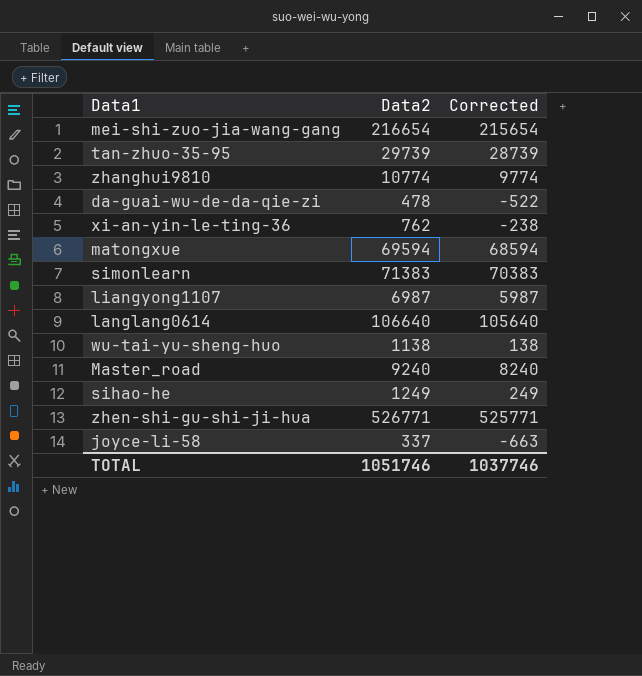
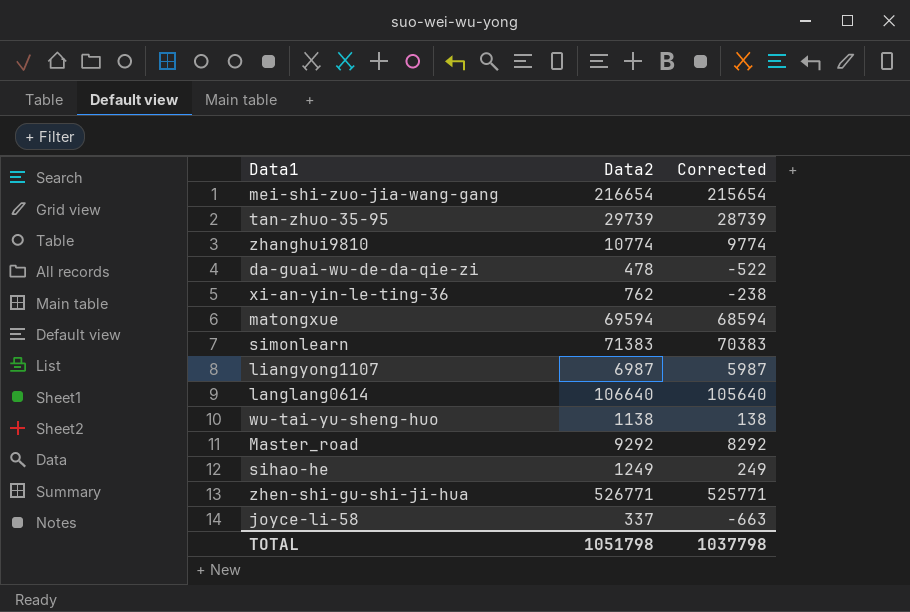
Master_road | Data2: 9240 -> 9292
Master_road | Corrected: 8240 -> 8292
TOTAL | Data2: 1051746 -> 1051798
TOTAL | Corrected: 1037746 -> 1037798

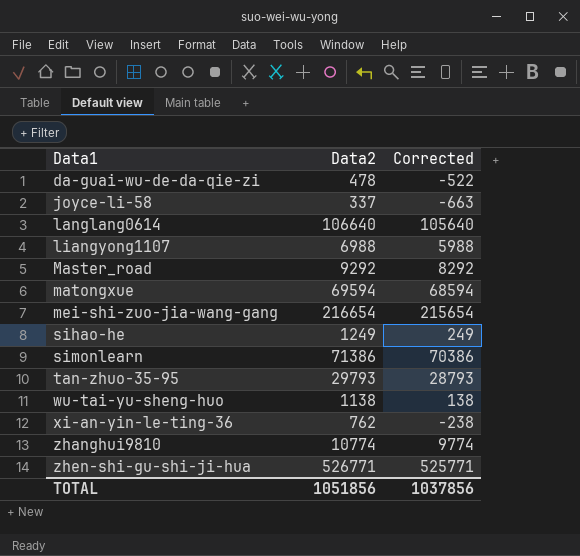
row order: none -> Data1 ascending
liangyong1107 | Data2: 6987 -> 6988
liangyong1107 | Corrected: 5987 -> 5988
simonlearn | Data2: 71383 -> 71386
simonlearn | Corrected: 70383 -> 70386
tan-zhuo-35-95 | Data2: 29739 -> 29793
tan-zhuo-35-95 | Corrected: 28739 -> 28793
TOTAL | Data2: 1051798 -> 1051856
TOTAL | Corrected: 1037798 -> 1037856

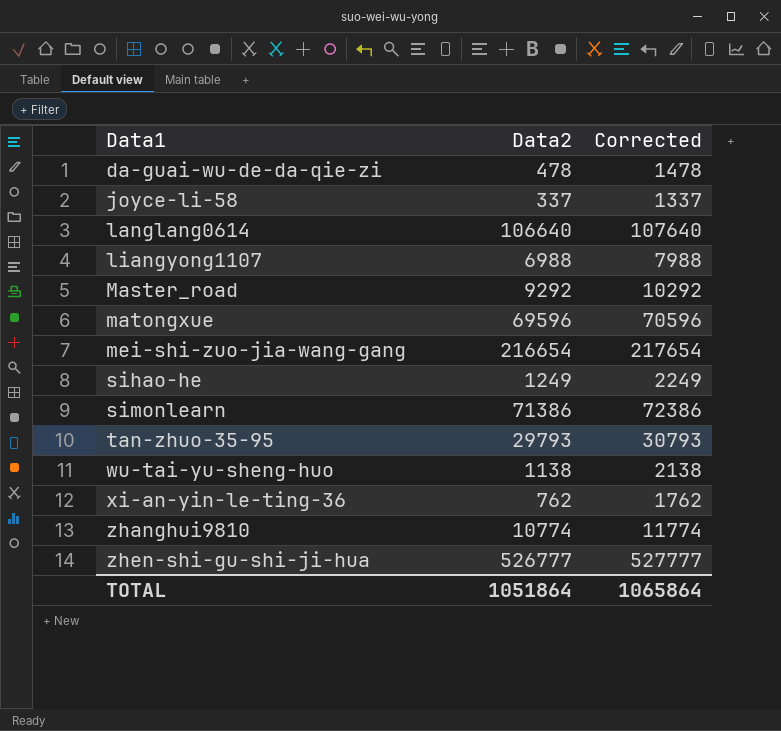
column Corrected | formula: [Data2] - 1000 -> [Data2] + 1000
matongxue | Data2: 69594 -> 69596
zhen-shi-gu-shi-ji-hua | Data2: 526771 -> 526777
TOTAL | Data2: 1051856 -> 1051864
TOTAL | Corrected: 1037856 -> 1065864

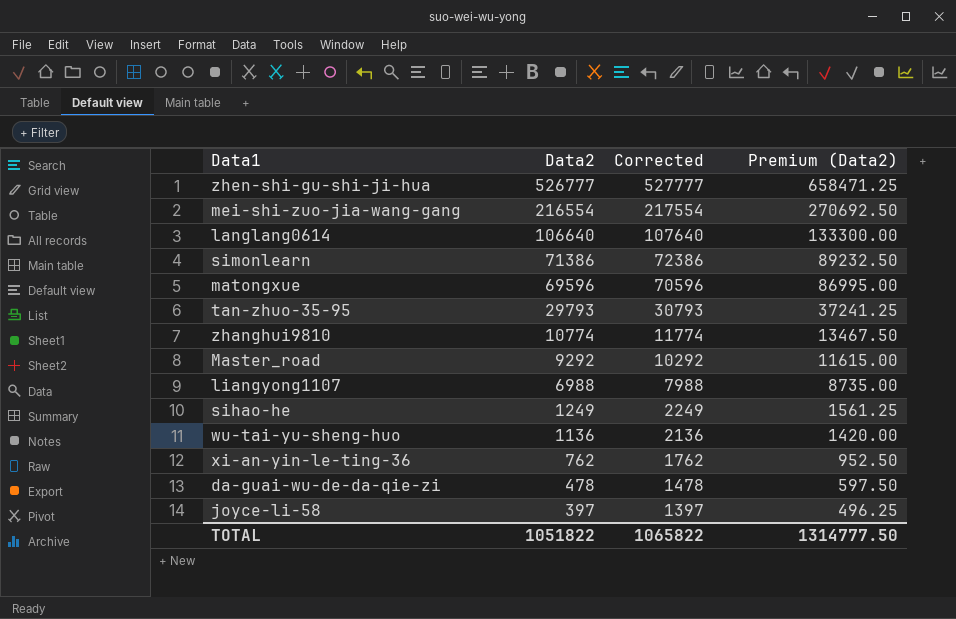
row order: Data1 ascending -> Data2 descending
column Premium (Data2) | formula: none -> [Data2] * 1.25
mei-shi-zuo-jia-wang-gang | Data2: 216654 -> 216554
mei-shi-zuo-jia-wang-gang | Corrected: 217654 -> 217554
wu-tai-yu-sheng-huo | Data2: 1138 -> 1136
wu-tai-yu-sheng-huo | Corrected: 2138 -> 2136
joyce-li-58 | Data2: 337 -> 397
joyce-li-58 | Corrected: 1337 -> 1397
TOTAL | Data2: 1051864 -> 1051822
TOTAL | Corrected: 1065864 -> 1065822

